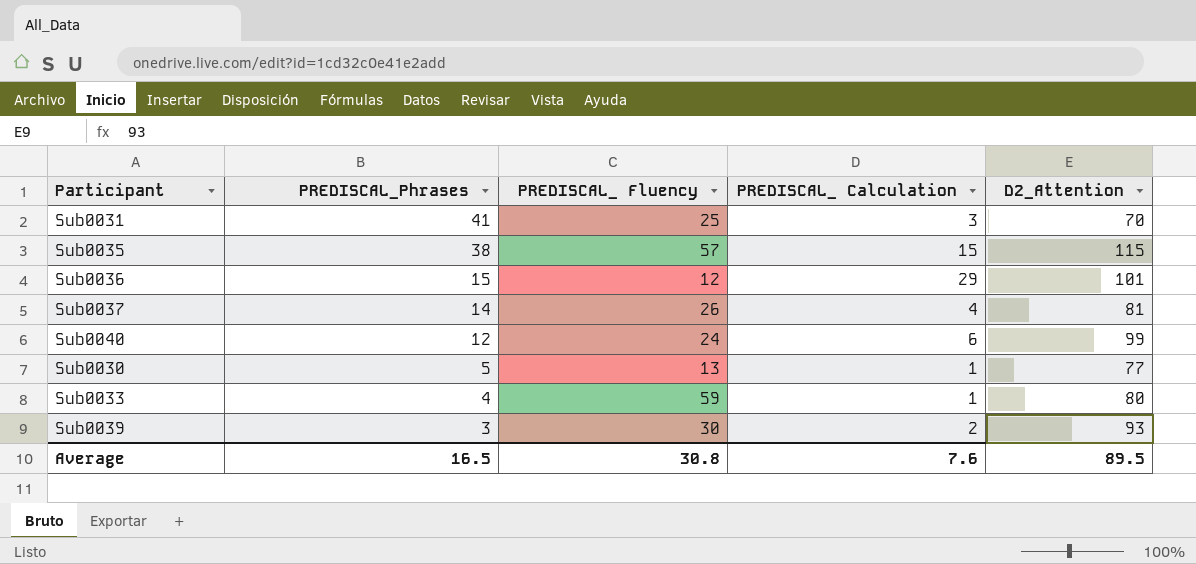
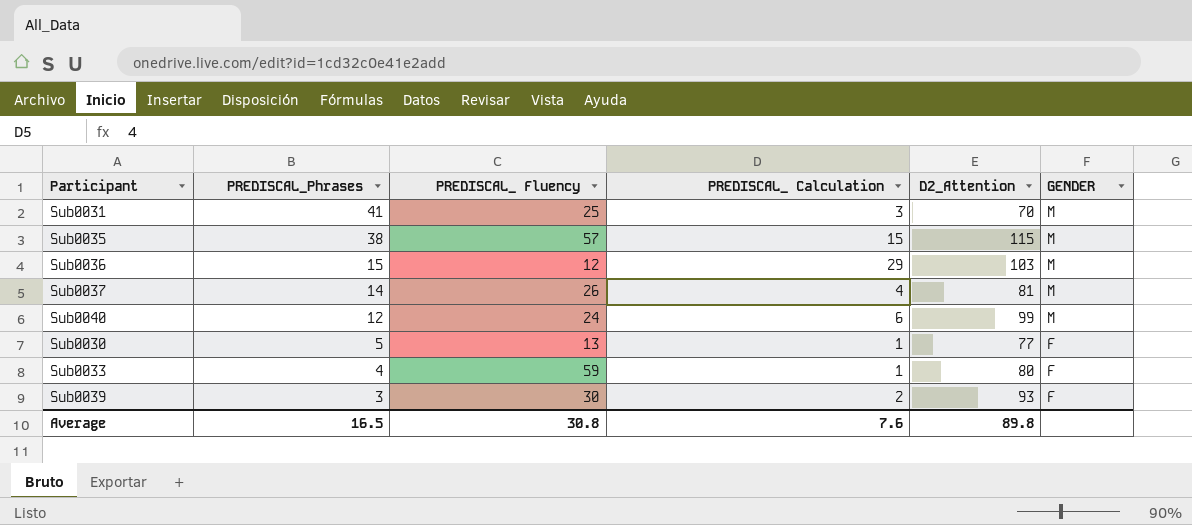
column GENDER | position: none -> 6
Sub0036 | D2_Attention: 101 -> 103
Average | D2_Attention: 89.5 -> 89.8

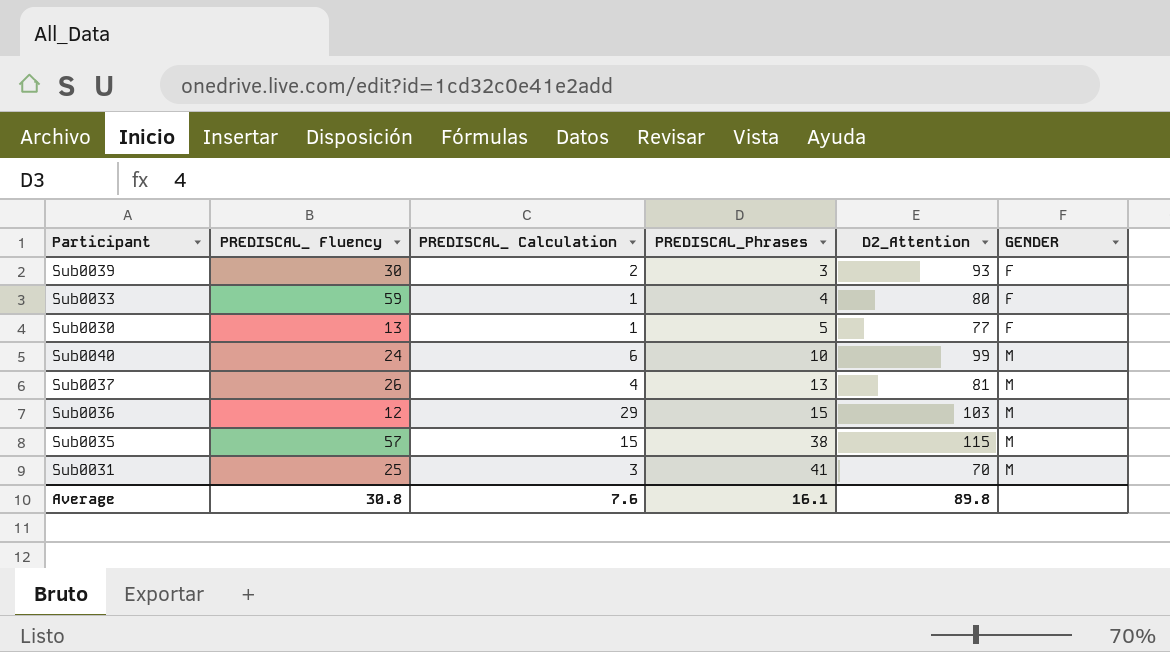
row order: PREDISCAL_Phrases descending -> PREDISCAL_Phrases ascending
column PREDISCAL_Phrases | position: 2 -> 4
Sub0040 | PREDISCAL_Phrases: 12 -> 10
Sub0037 | PREDISCAL_Phrases: 14 -> 13
Average | PREDISCAL_Phrases: 16.5 -> 16.1

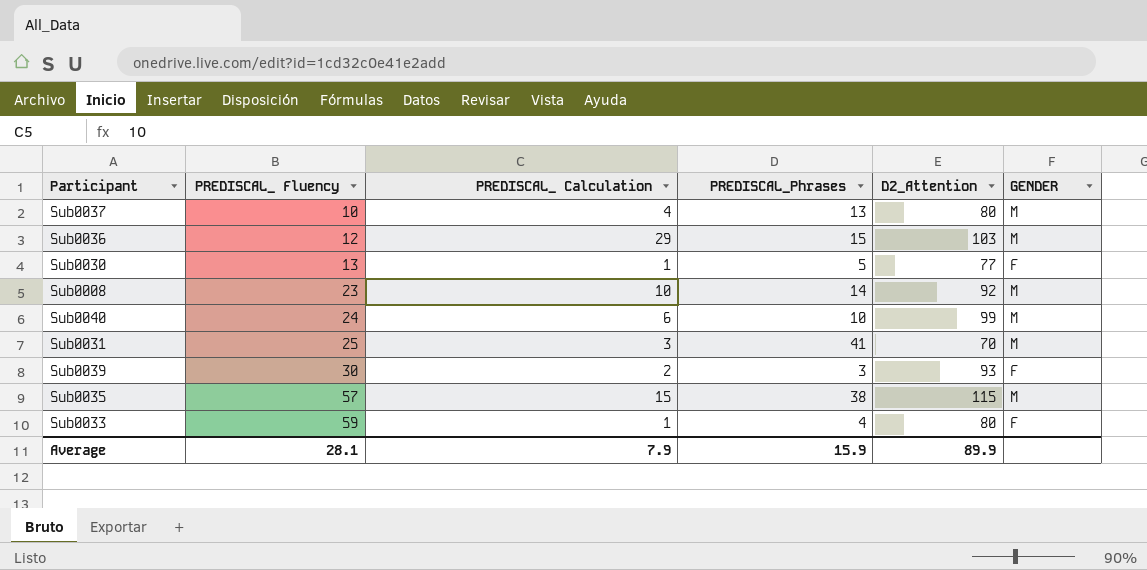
row order: PREDISCAL_Phrases ascending -> PREDISCAL_ Fluency ascending
Sub0037 | PREDISCAL_ Fluency: 26 -> 10
Sub0037 | D2_Attention: 81 -> 80
row Sub0008: none -> 23 | 10 | 14 | 92 | M
Average | PREDISCAL_ Fluency: 30.8 -> 28.1
Average | PREDISCAL_ Calculation: 7.6 -> 7.9
Average | PREDISCAL_Phrases: 16.1 -> 15.9
Average | D2_Attention: 89.8 -> 89.9

